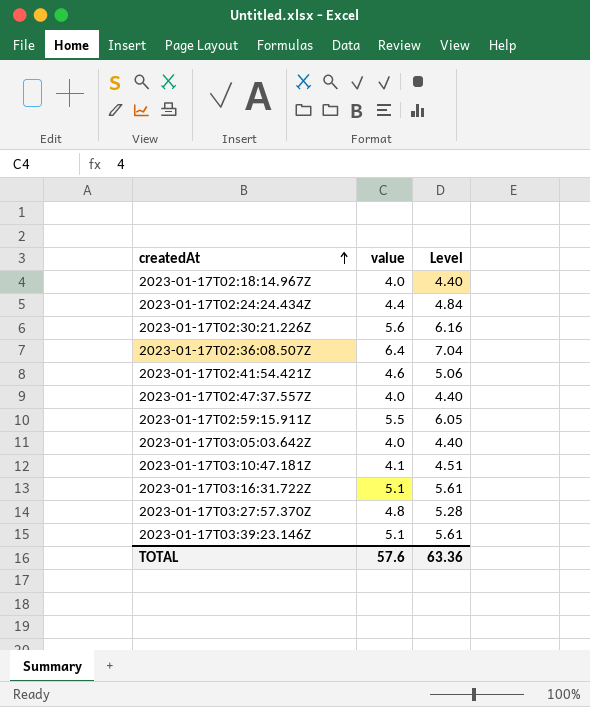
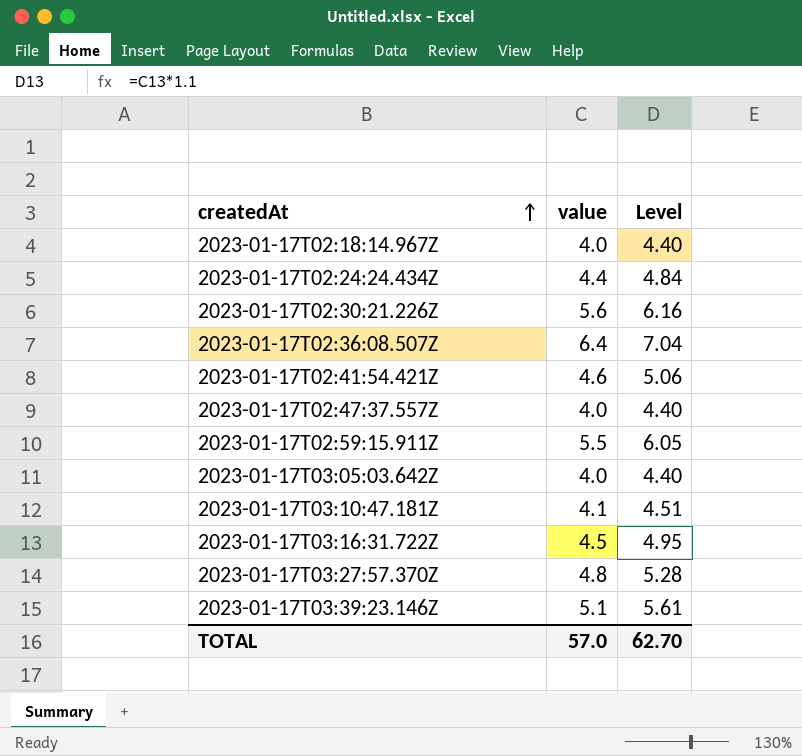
2023-01-17T03:16:31.722Z | value: 5.1 -> 4.5
2023-01-17T03:16:31.722Z | Level: 5.61 -> 4.95
TOTAL | value: 57.6 -> 57.0
TOTAL | Level: 63.36 -> 62.70

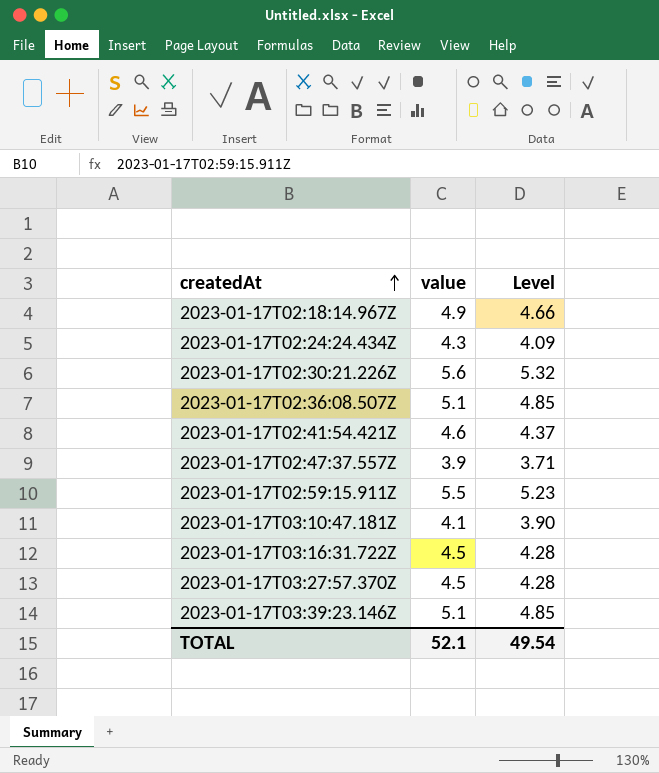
column Level | formula: [value] * 1.1 -> [value] * 0.95
row 2023-01-17T03:05:03.642Z: 4.0 | 4.40 -> none
2023-01-17T02:18:14.967Z | value: 4.0 -> 4.9
2023-01-17T02:24:24.434Z | value: 4.4 -> 4.3
2023-01-17T02:36:08.507Z | value: 6.4 -> 5.1
2023-01-17T02:47:37.557Z | value: 4.0 -> 3.9
2023-01-17T03:27:57.370Z | value: 4.8 -> 4.5
TOTAL | value: 57.0 -> 52.1
TOTAL | Level: 62.70 -> 49.54

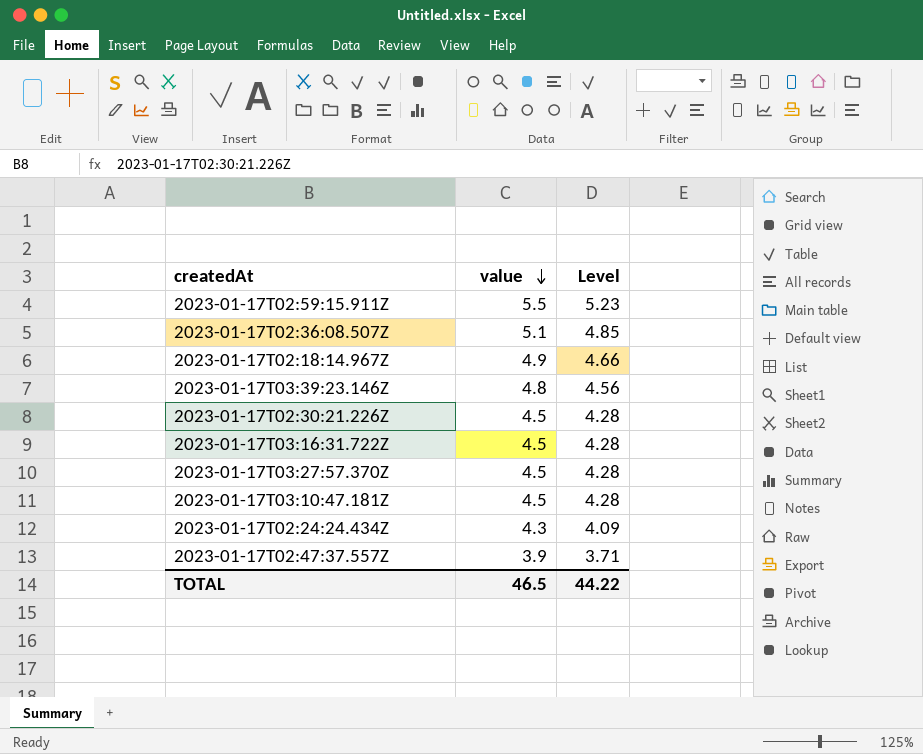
row order: createdAt ascending -> value descending
row 2023-01-17T02:41:54.421Z: 4.6 | 4.37 -> none
2023-01-17T03:39:23.146Z | value: 5.1 -> 4.8
2023-01-17T03:39:23.146Z | Level: 4.85 -> 4.56
2023-01-17T02:30:21.226Z | value: 5.6 -> 4.5
2023-01-17T02:30:21.226Z | Level: 5.32 -> 4.28
2023-01-17T03:10:47.181Z | value: 4.1 -> 4.5
2023-01-17T03:10:47.181Z | Level: 3.90 -> 4.28
TOTAL | value: 52.1 -> 46.5
TOTAL | Level: 49.54 -> 44.22

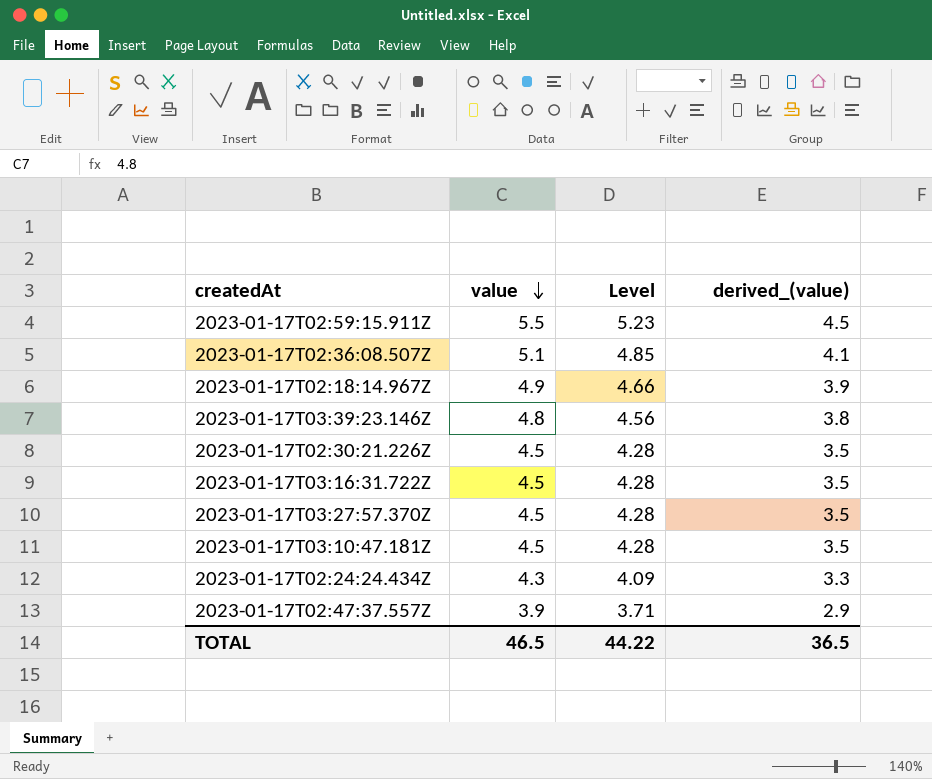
column derived_(value) | formula: none -> [value] - 1

